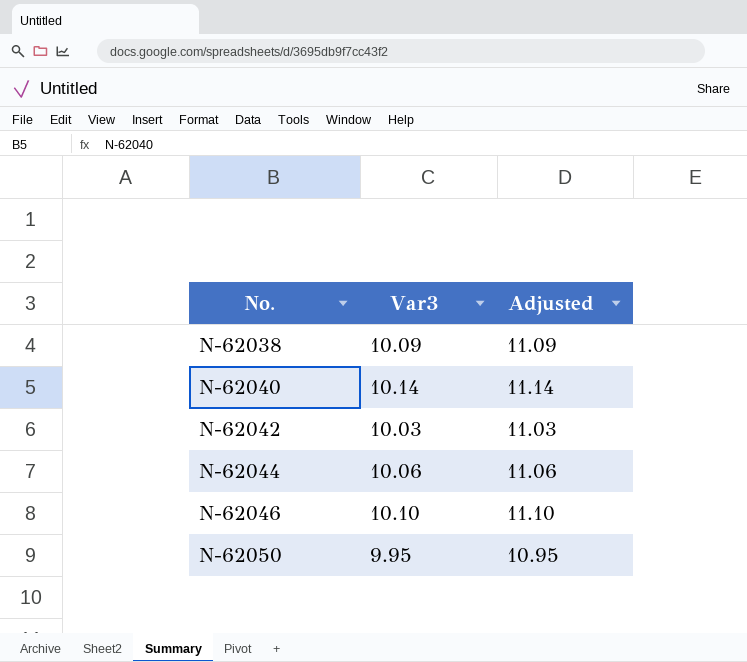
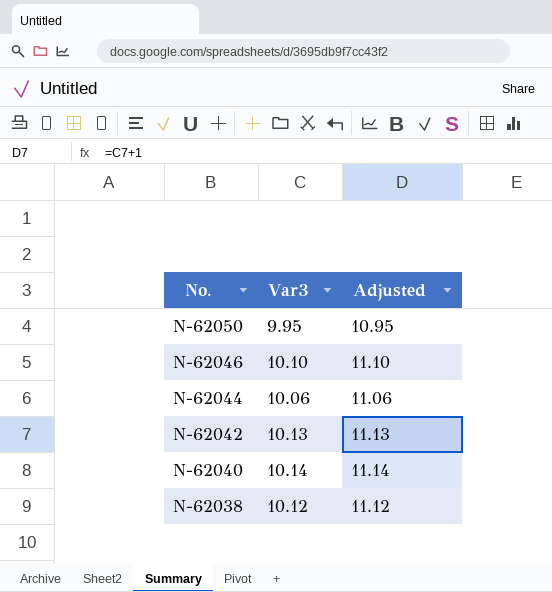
row order: No. ascending -> No. descending
N-62042 | Var3: 10.03 -> 10.13
N-62042 | Adjusted: 11.03 -> 11.13
N-62038 | Var3: 10.09 -> 10.12
N-62038 | Adjusted: 11.09 -> 11.12

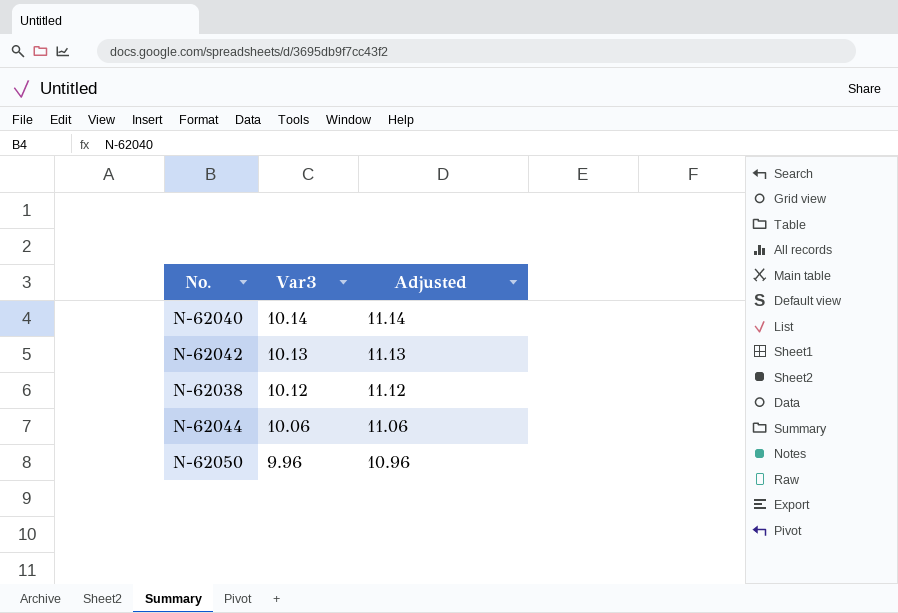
row order: No. descending -> Var3 descending
row N-62046: 10.10 | 11.10 -> none
N-62050 | Var3: 9.95 -> 9.96
N-62050 | Adjusted: 10.95 -> 10.96

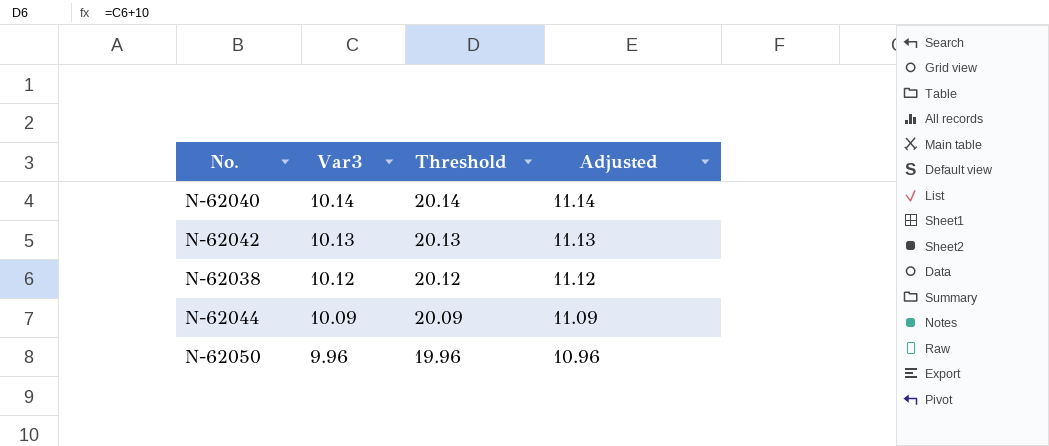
column Threshold | formula: none -> [Var3] + 10
N-62044 | Var3: 10.06 -> 10.09
N-62044 | Adjusted: 11.06 -> 11.09

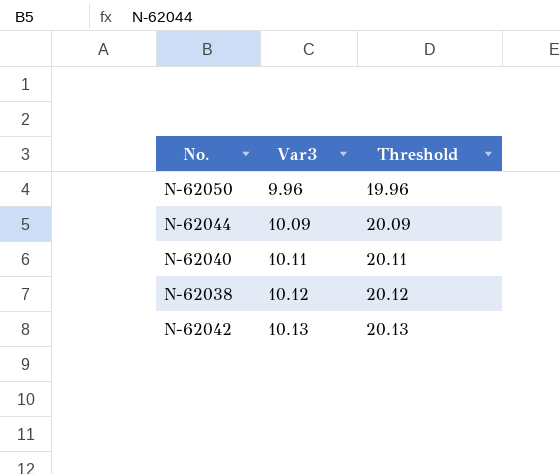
row order: Var3 descending -> Var3 ascending
column Adjusted | formula: [Var3] + 1 -> none
N-62040 | Var3: 10.14 -> 10.11
N-62040 | Threshold: 20.14 -> 20.11

